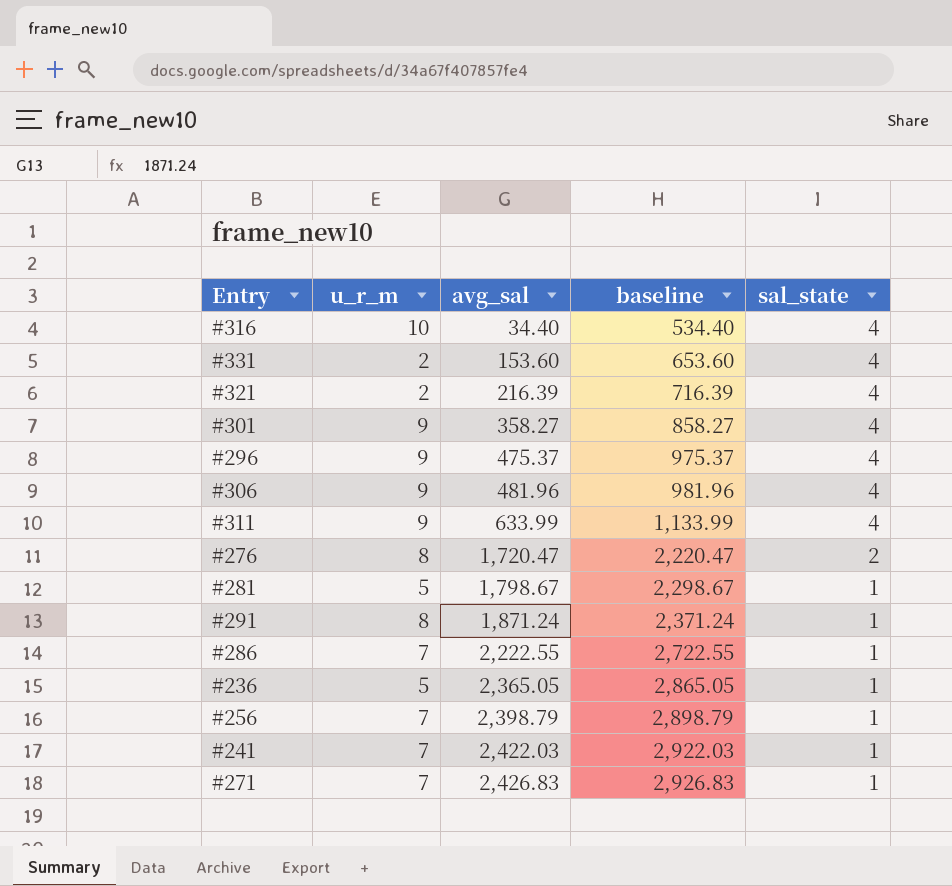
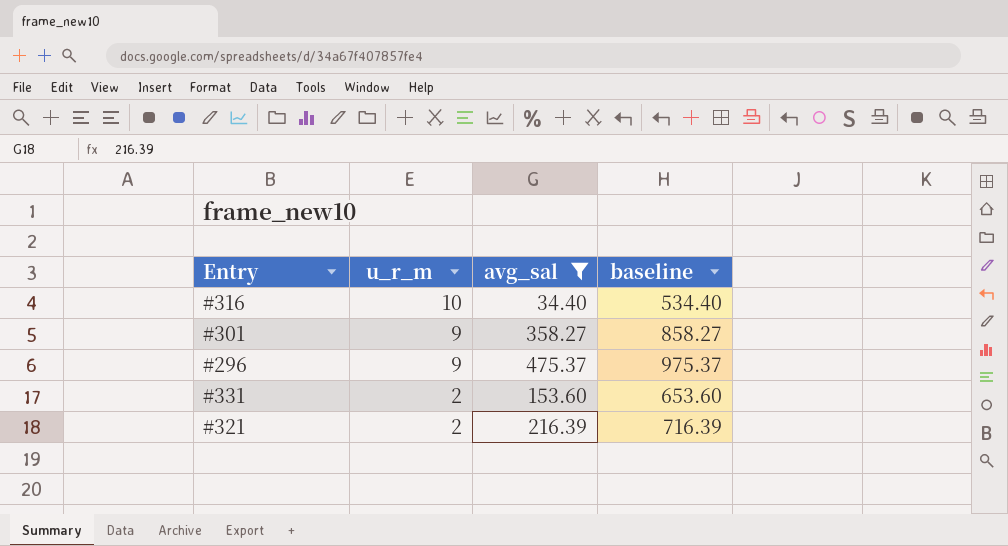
filter: none -> avg_sal <= 475.37
row order: avg_sal ascending -> u_r_m descending
column sal_state | position: 5 -> none

